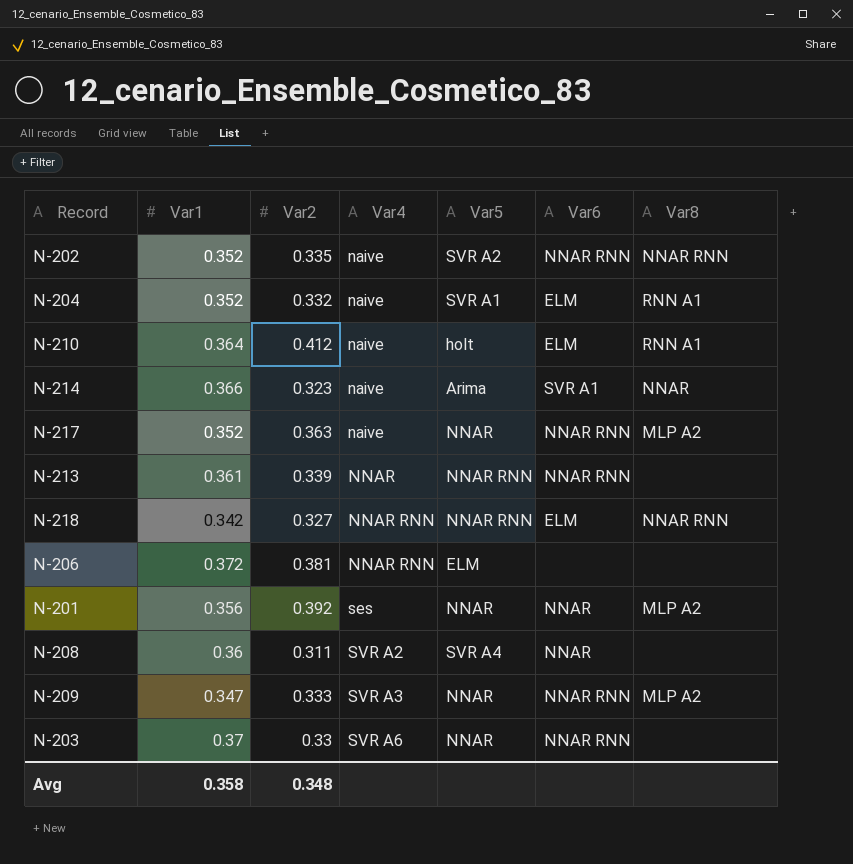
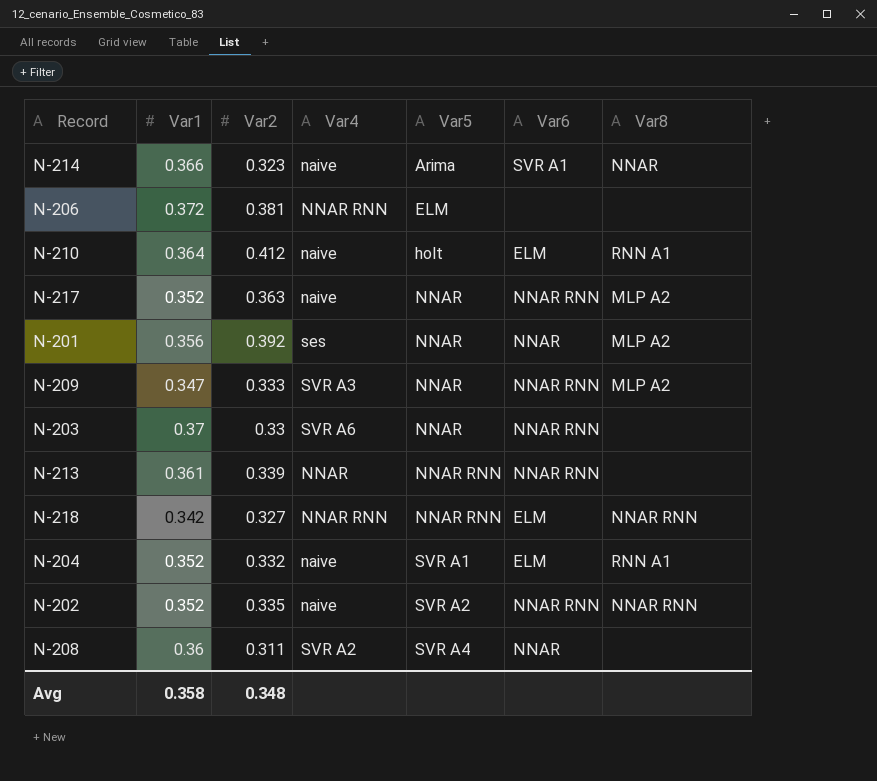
row order: Var4 ascending -> Var5 ascending

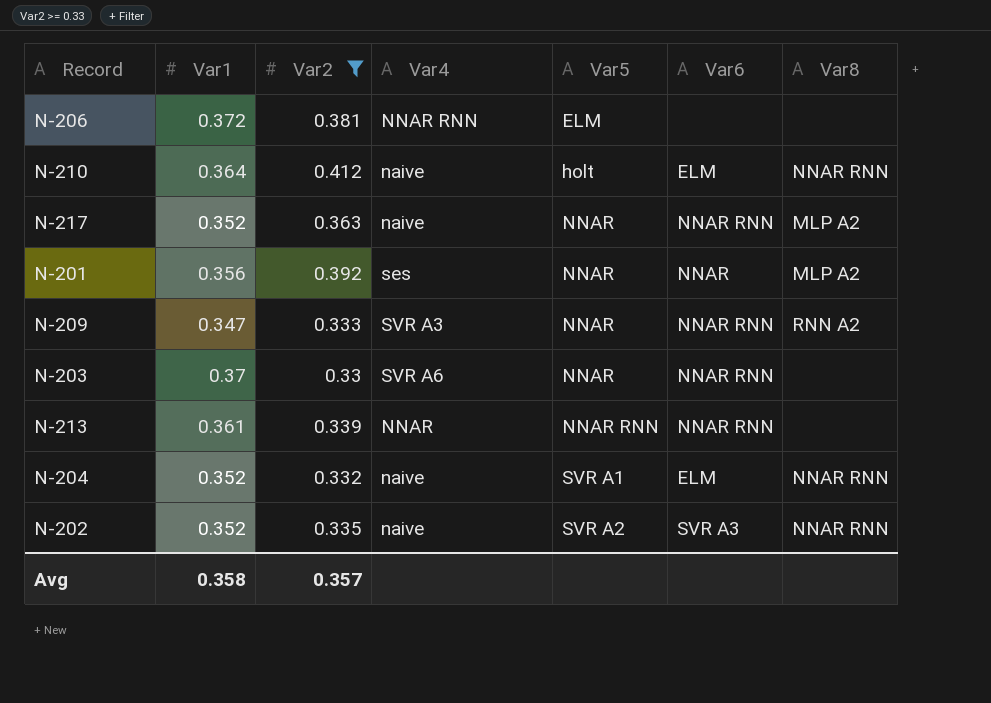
filter: none -> Var2 >= 0.33
N-210 | Var8: RNN A1 -> NNAR RNN
N-209 | Var8: MLP A2 -> RNN A2
N-204 | Var8: RNN A1 -> NNAR RNN
N-202 | Var6: NNAR RNN -> SVR A3
Avg | Var2: 0.348 -> 0.357

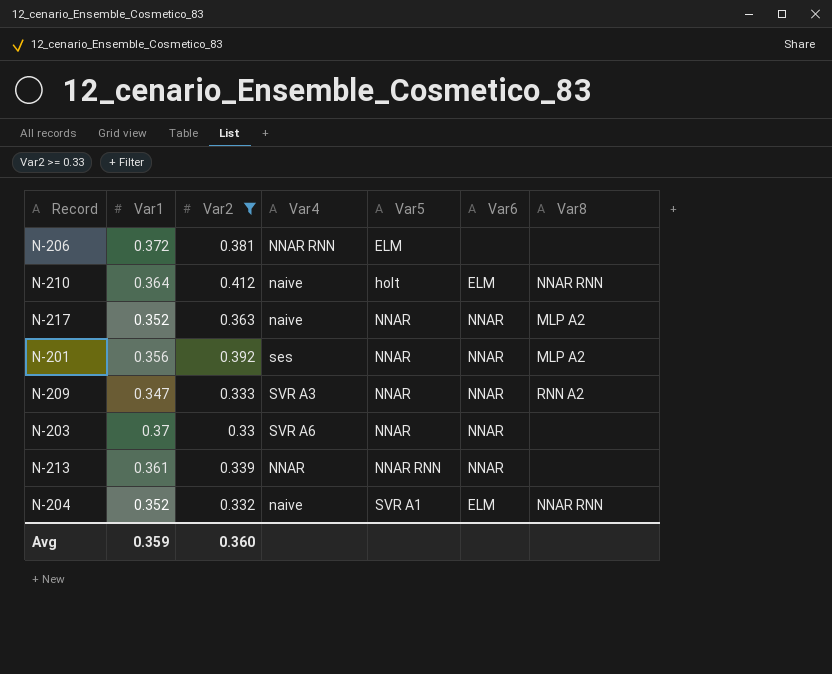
row N-202: 0.352 | 0.335 | naive | SVR A2 | SVR A3 | NNAR RNN -> none
N-217 | Var6: NNAR RNN -> NNAR
N-209 | Var6: NNAR RNN -> NNAR
N-203 | Var6: NNAR RNN -> NNAR
N-213 | Var6: NNAR RNN -> NNAR
Avg | Var1: 0.358 -> 0.359
Avg | Var2: 0.357 -> 0.360

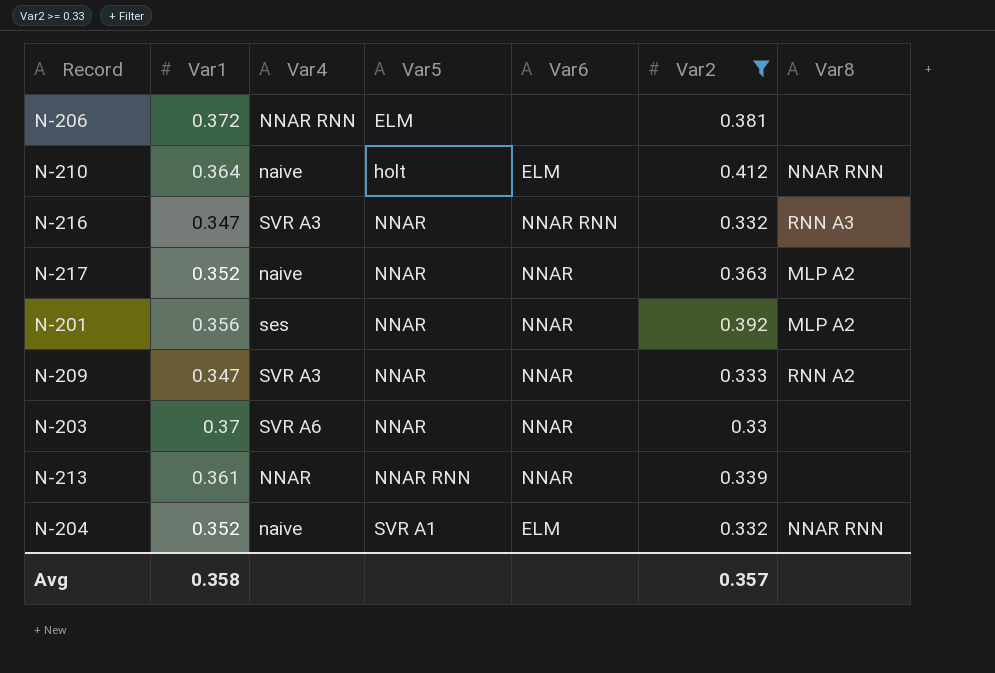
column Var2 | position: 3 -> 6
row N-216: none -> 0.347 | SVR A3 | NNAR | NNAR RNN | 0.332 | RNN A3
Avg | Var1: 0.359 -> 0.358
Avg | Var2: 0.360 -> 0.357

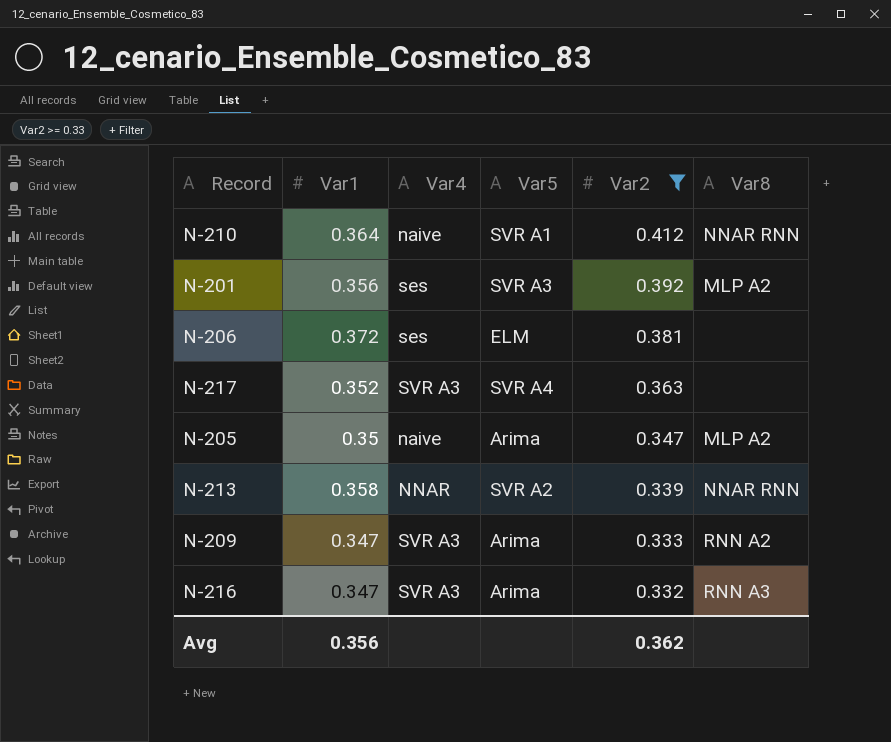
row order: Var5 ascending -> Var2 descending
column Var6 | position: 5 -> none
row N-203: 0.37 | SVR A6 | NNAR | NNAR | 0.33 | none -> none
row N-204: 0.352 | naive | SVR A1 | ELM | 0.332 | NNAR RNN -> none
N-210 | Var5: holt -> SVR A1
N-201 | Var5: NNAR -> SVR A3
N-206 | Var4: NNAR RNN -> ses
N-217 | Var4: naive -> SVR A3
N-217 | Var5: NNAR -> SVR A4
N-217 | Var8: MLP A2 -> none
row N-205: none -> 0.35 | naive | Arima | 0.347 | MLP A2
N-213 | Var1: 0.361 -> 0.358
N-213 | Var5: NNAR RNN -> SVR A2
N-213 | Var8: none -> NNAR RNN
N-209 | Var5: NNAR -> Arima
N-216 | Var5: NNAR -> Arima
Avg | Var1: 0.358 -> 0.356
Avg | Var2: 0.357 -> 0.362

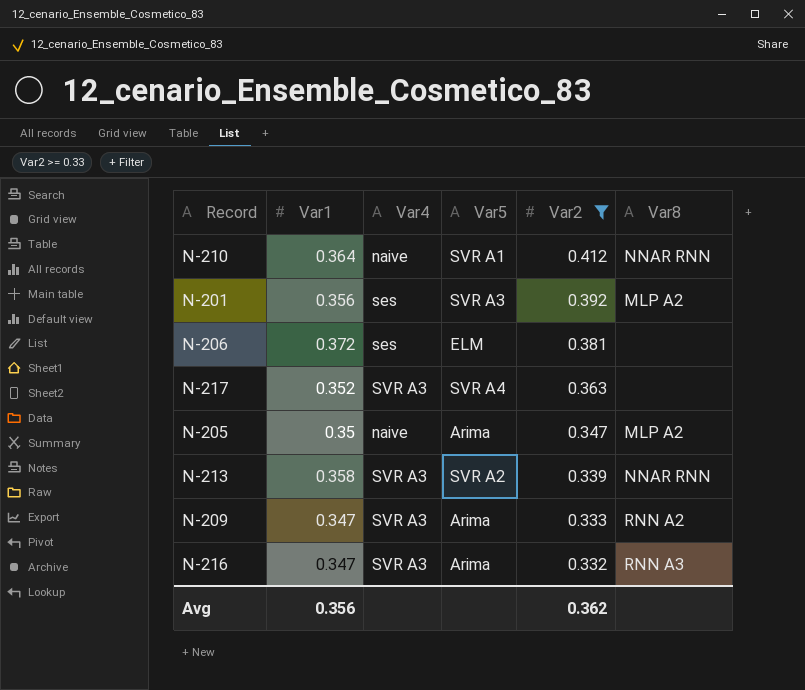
N-213 | Var4: NNAR -> SVR A3

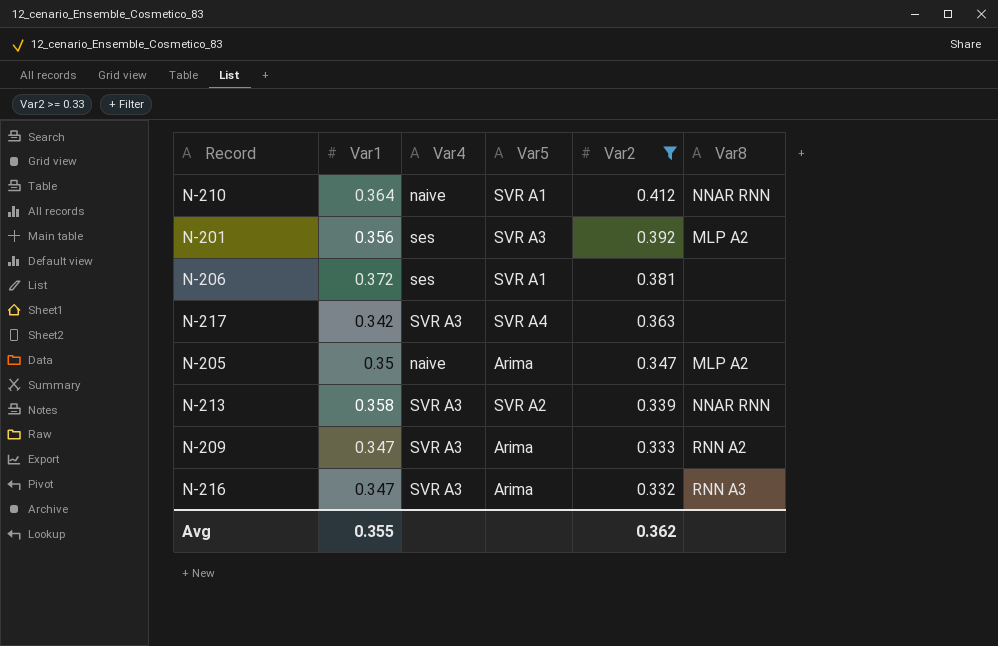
N-206 | Var5: ELM -> SVR A1
N-217 | Var1: 0.352 -> 0.342
Avg | Var1: 0.356 -> 0.355

